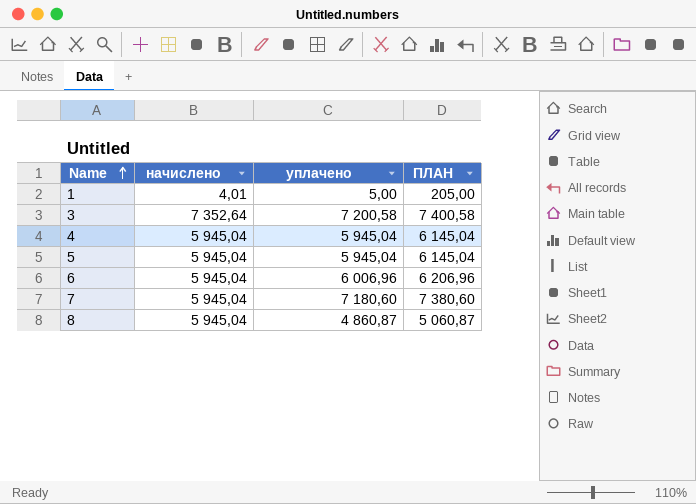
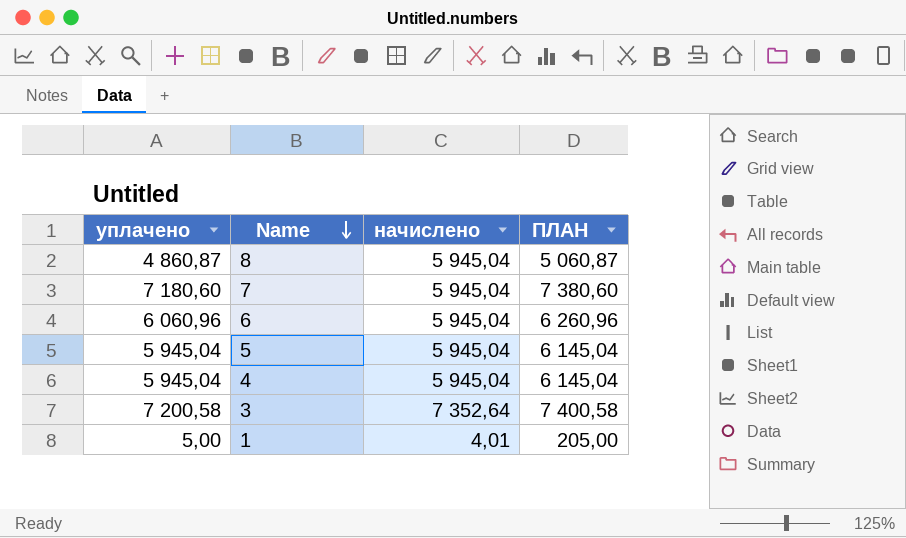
row order: Name ascending -> Name descending
column уплачено | position: 3 -> 1
6 | уплачено: 6 006,96 -> 6 060,96
6 | ПЛАН: 6 206,96 -> 6 260,96

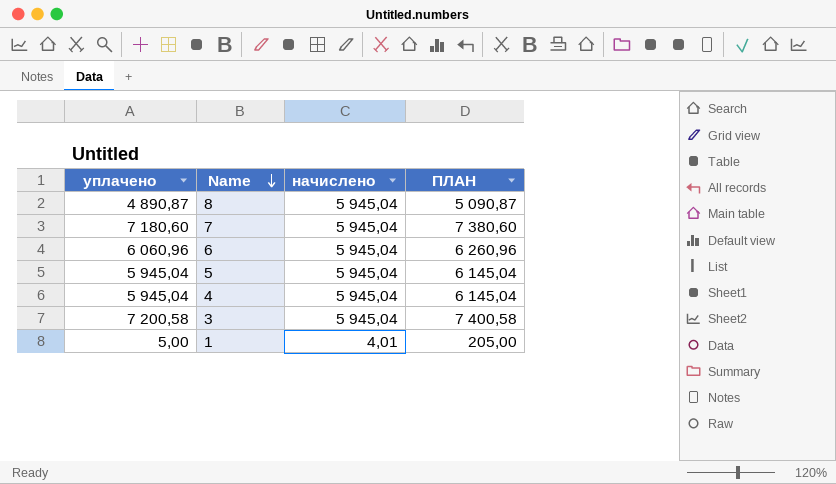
8 | уплачено: 4 860,87 -> 4 890,87
8 | ПЛАН: 5 060,87 -> 5 090,87
3 | начислено: 7 352,64 -> 5 945,04

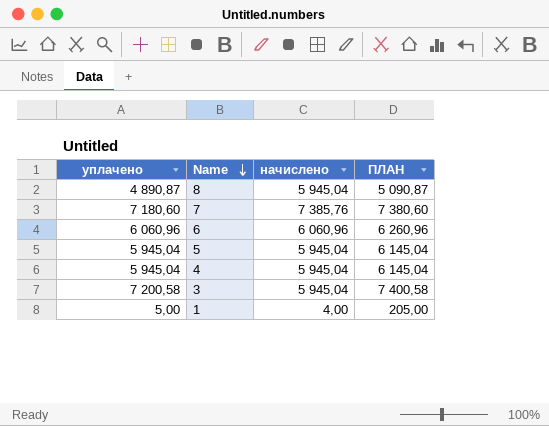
7 | начислено: 5 945,04 -> 7 385,76
6 | начислено: 5 945,04 -> 6 060,96
1 | начислено: 4,01 -> 4,00

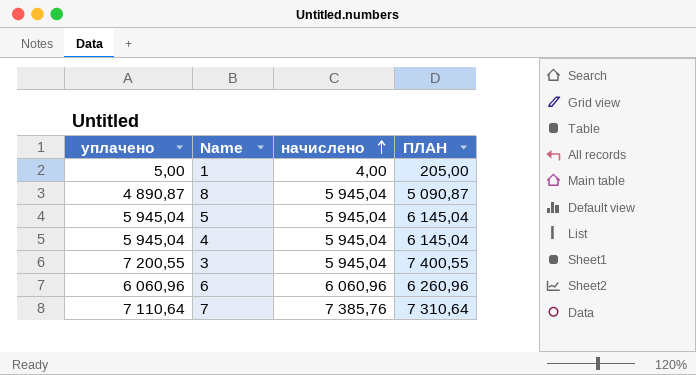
row order: Name descending -> начислено ascending
3 | уплачено: 7 200,58 -> 7 200,55
3 | ПЛАН: 7 400,58 -> 7 400,55
7 | уплачено: 7 180,60 -> 7 110,64
7 | ПЛАН: 7 380,60 -> 7 310,64

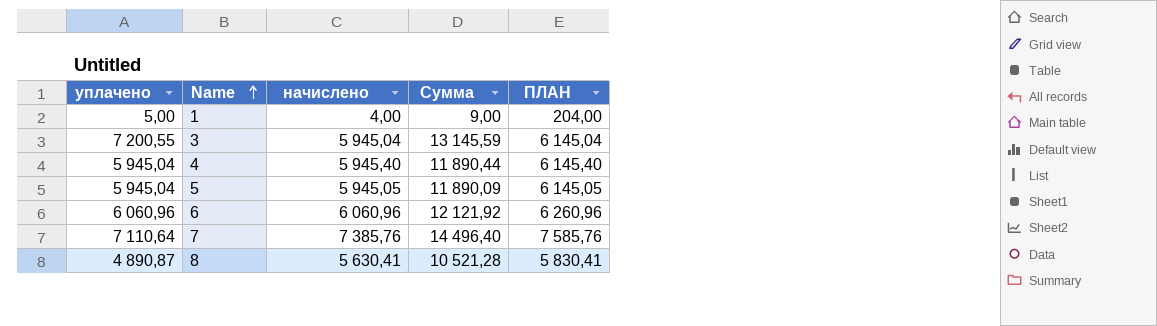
row order: начислено ascending -> Name ascending
column Сумма | formula: none -> [уплачено] + [начислено]
column ПЛАН | formula: [уплачено] + 200 -> [начислено] + 200
4 | начислено: 5 945,04 -> 5 945,40
5 | начислено: 5 945,04 -> 5 945,05
8 | начислено: 5 945,04 -> 5 630,41

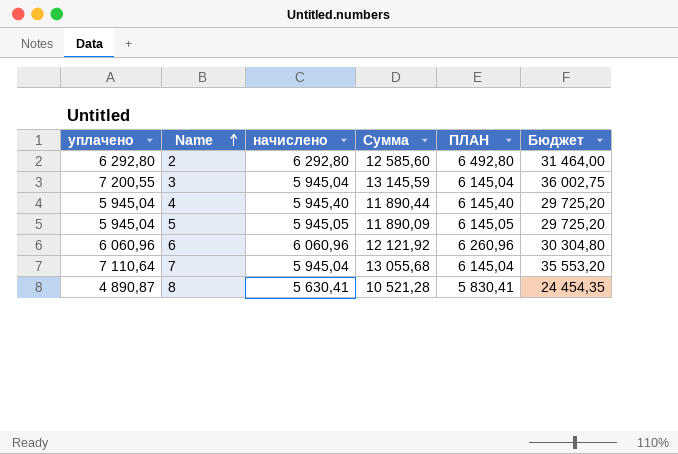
column Бюджет | formula: none -> [уплачено] * 5
row 1: 5,00 | 4,00 | 9,00 | 204,00 -> none
row 2: none -> 6 292,80 | 6 292,80 | 12 585,60 | 6 492,80 | 31 464,00
7 | начислено: 7 385,76 -> 5 945,04
7 | Сумма: 14 496,40 -> 13 055,68
7 | ПЛАН: 7 585,76 -> 6 145,04

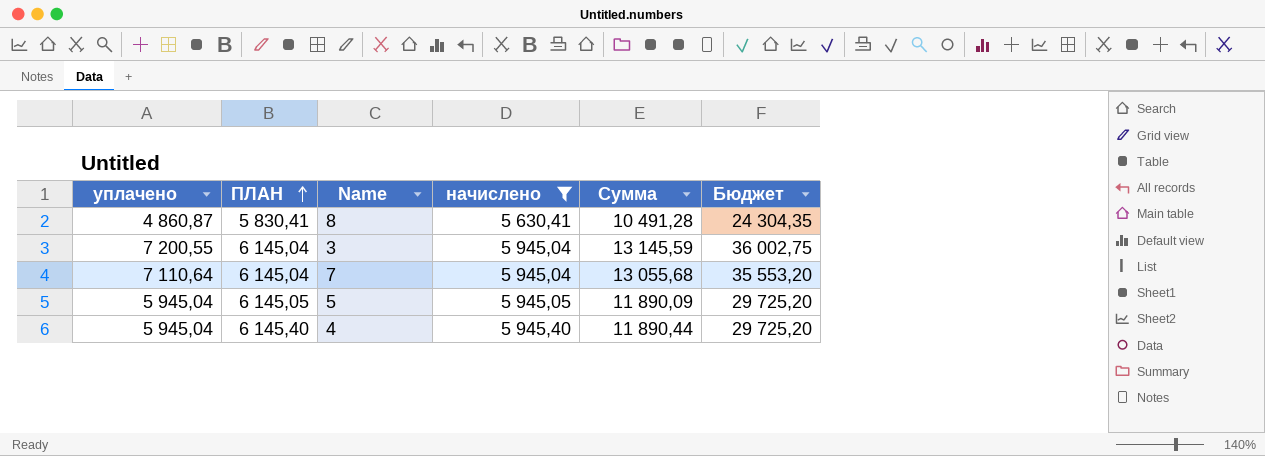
filter: none -> начислено <= 5 945,40
row order: Name ascending -> ПЛАН ascending
column ПЛАН | position: 5 -> 2
8 | уплачено: 4 890,87 -> 4 860,87
8 | Сумма: 10 521,28 -> 10 491,28
8 | Бюджет: 24 454,35 -> 24 304,35

